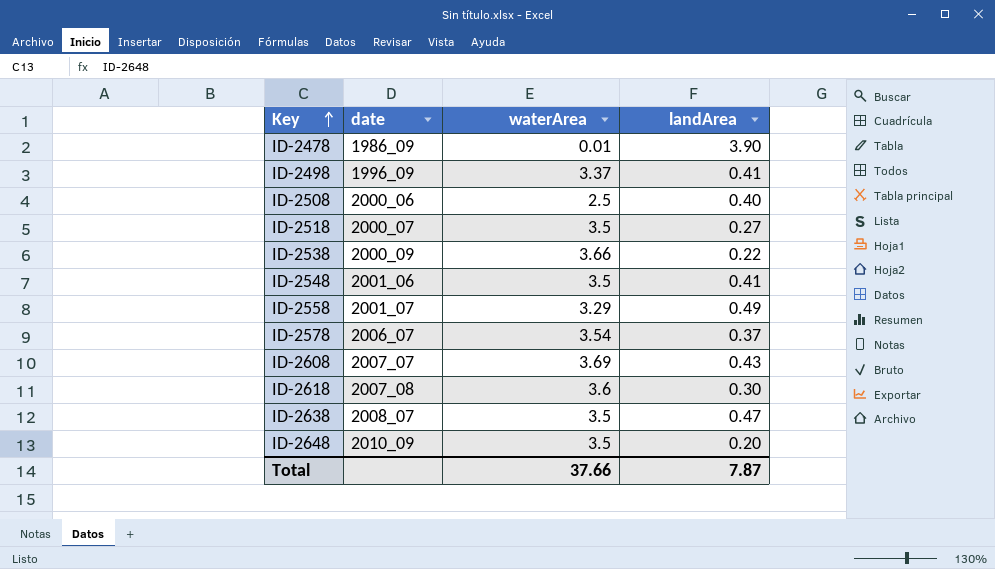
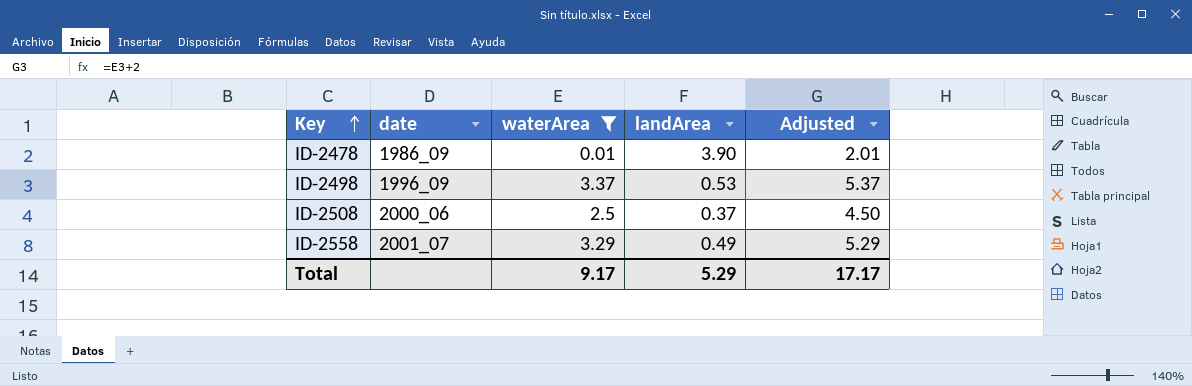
filter: none -> waterArea <= 3.37
column Adjusted | formula: none -> [waterArea] + 2
ID-2498 | landArea: 0.41 -> 0.53
ID-2508 | landArea: 0.40 -> 0.37
Total | waterArea: 37.66 -> 9.17
Total | landArea: 7.87 -> 5.29

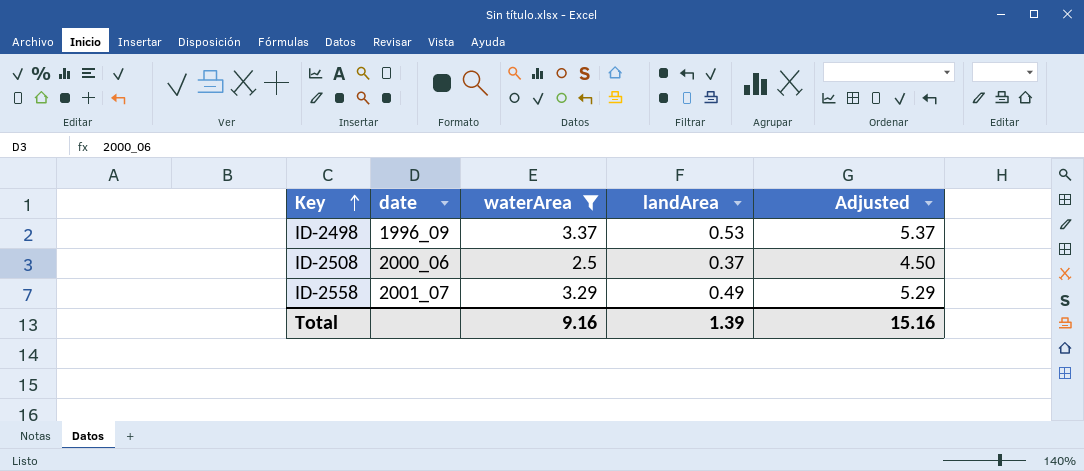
row ID-2478: 1986_09 | 0.01 | 3.90 | 2.01 -> none
Total | waterArea: 9.17 -> 9.16
Total | landArea: 5.29 -> 1.39
Total | Adjusted: 17.17 -> 15.16

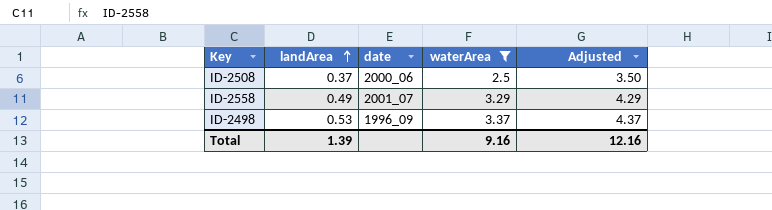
row order: Key ascending -> landArea ascending
column landArea | position: 4 -> 2
column Adjusted | formula: [waterArea] + 2 -> [waterArea] + 1
Total | Adjusted: 15.16 -> 12.16

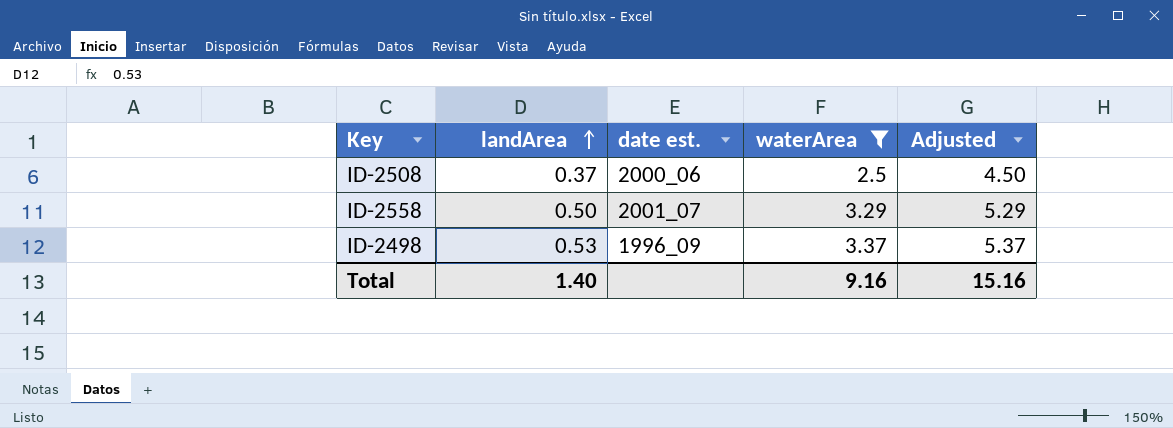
column name: date -> date est.
column Adjusted | formula: [waterArea] + 1 -> [waterArea] + 2
ID-2558 | landArea: 0.49 -> 0.50
Total | landArea: 1.39 -> 1.40
Total | Adjusted: 12.16 -> 15.16

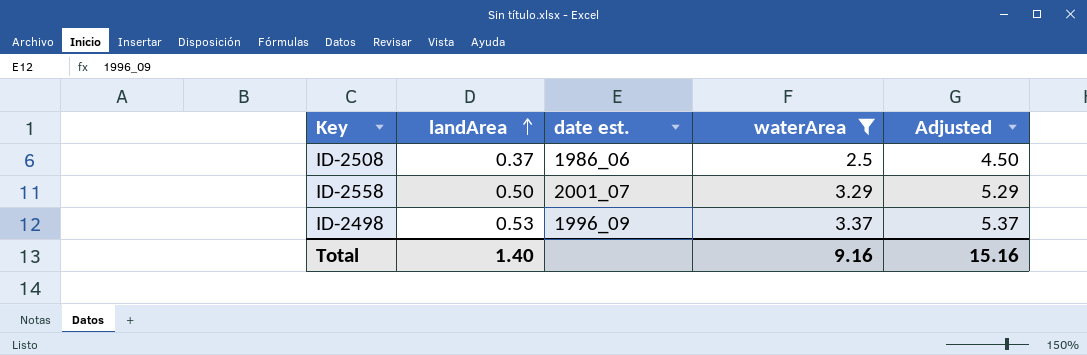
ID-2508 | date est.: 2000_06 -> 1986_06

